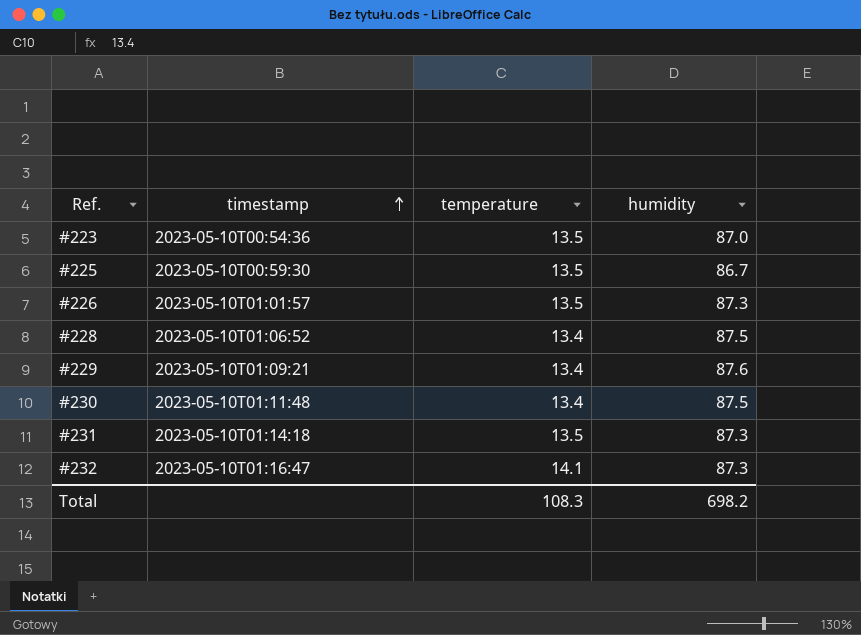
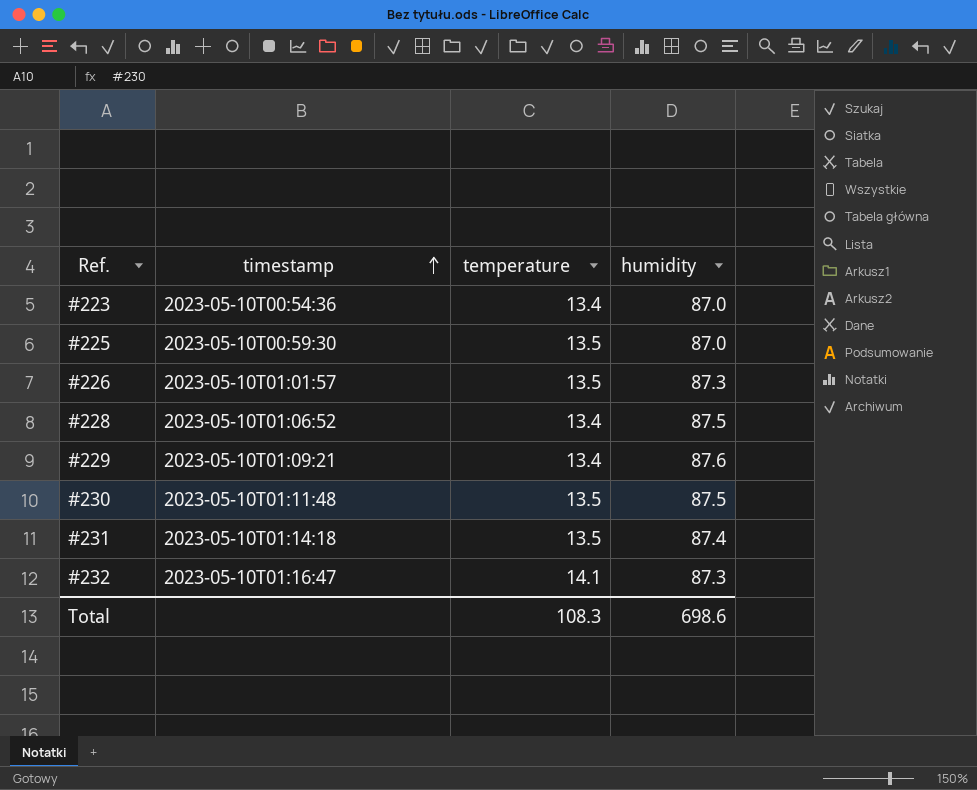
#223 | temperature: 13.5 -> 13.4
#225 | humidity: 86.7 -> 87.0
#230 | temperature: 13.4 -> 13.5
#231 | humidity: 87.3 -> 87.4
Total | humidity: 698.2 -> 698.6

